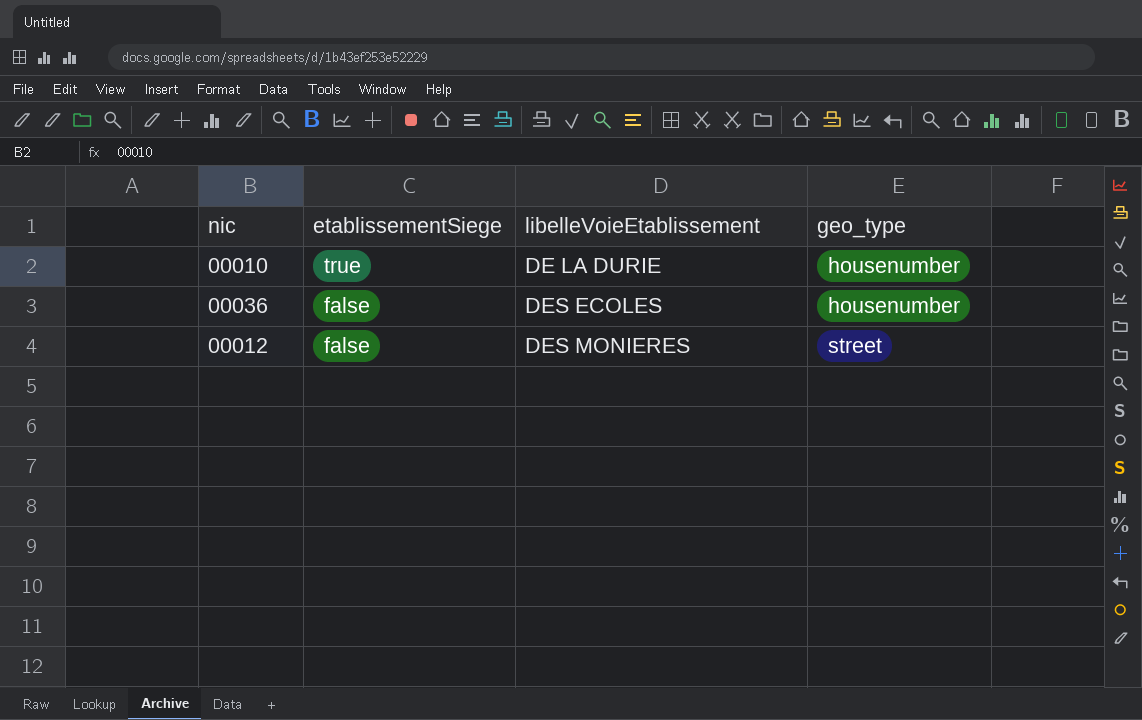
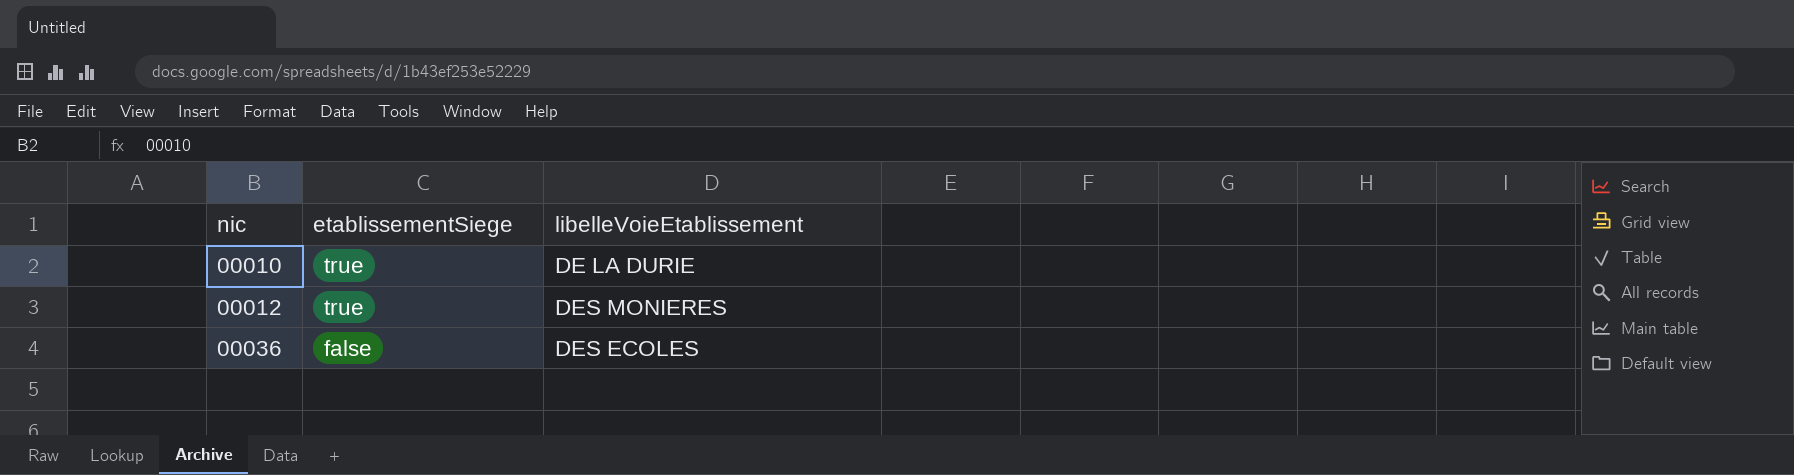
row order: etablissementSiege descending -> nic ascending
column geo_type | position: 4 -> none
00012 | etablissementSiege: false -> true

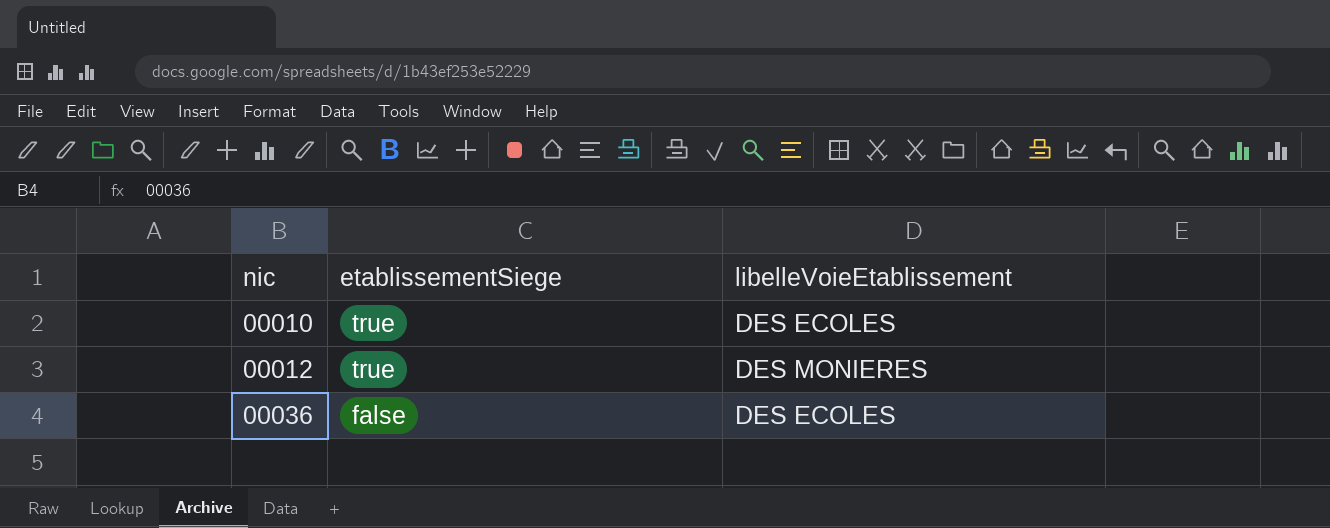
00010 | libelleVoieEtablissement: DE LA DURIE -> DES ECOLES

